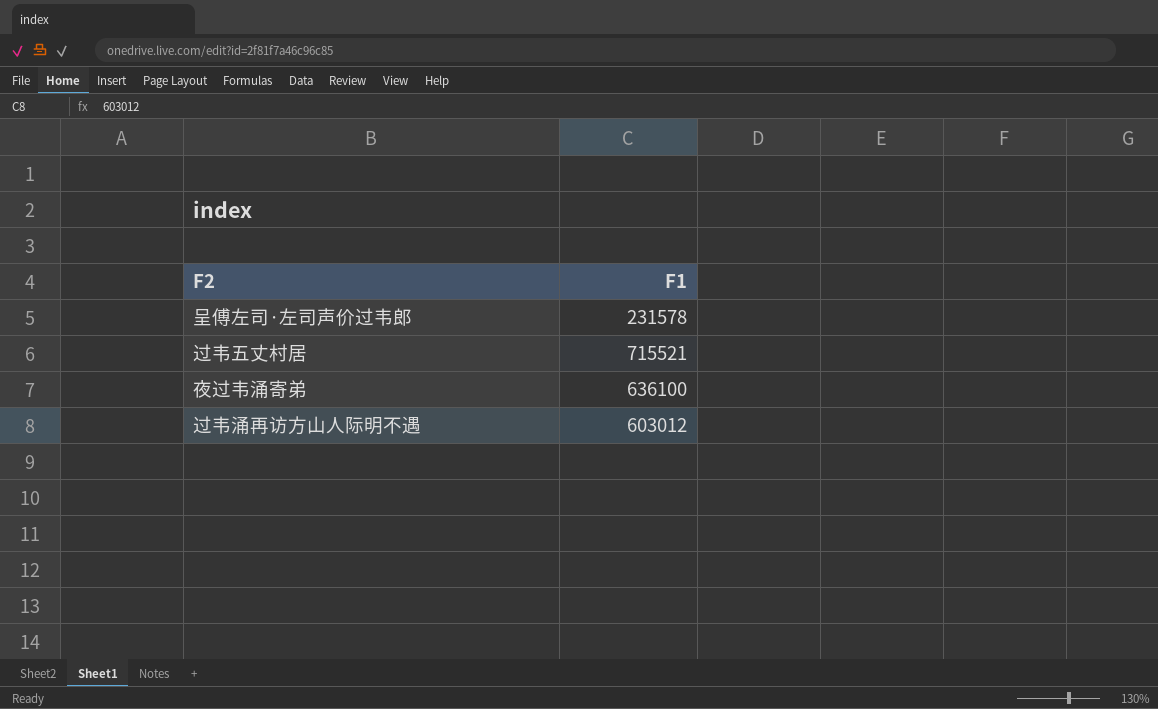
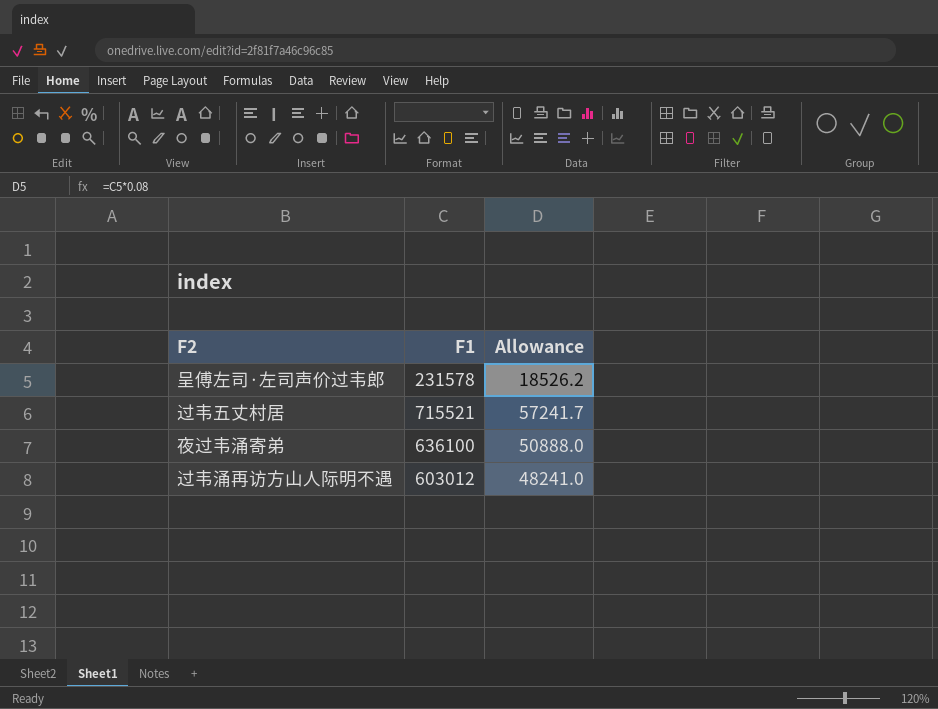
column Allowance | formula: none -> [F1] * 0.08

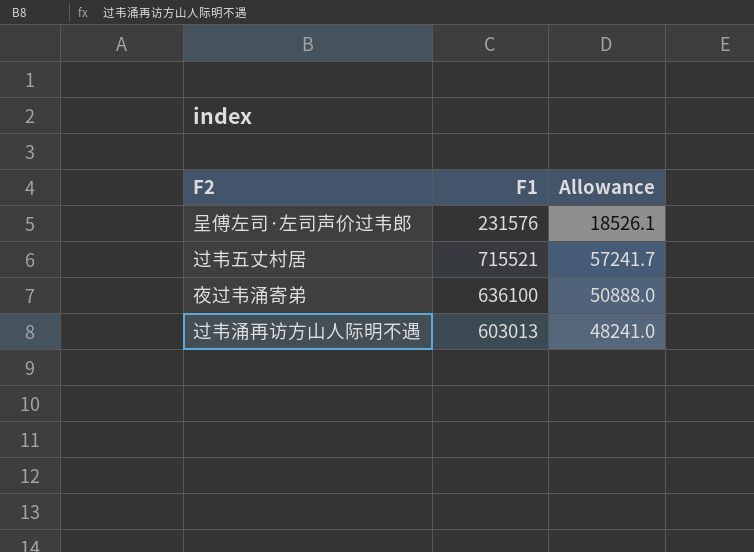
呈傅左司·左司声价过韦郎 | F1: 231578 -> 231576
呈傅左司·左司声价过韦郎 | Allowance: 18526.2 -> 18526.1
过韦涌再访方山人际明不遇 | F1: 603012 -> 603013

